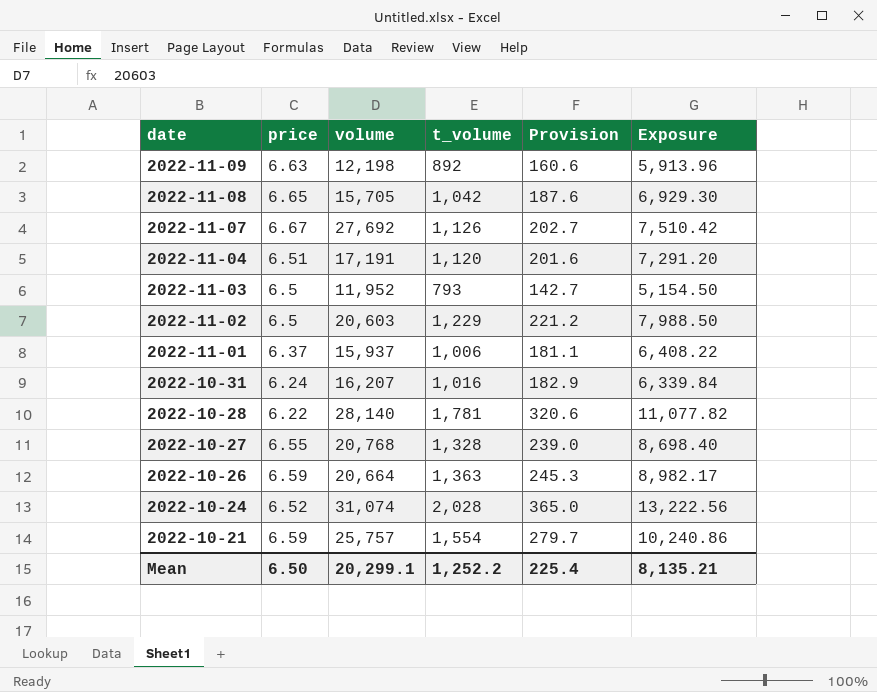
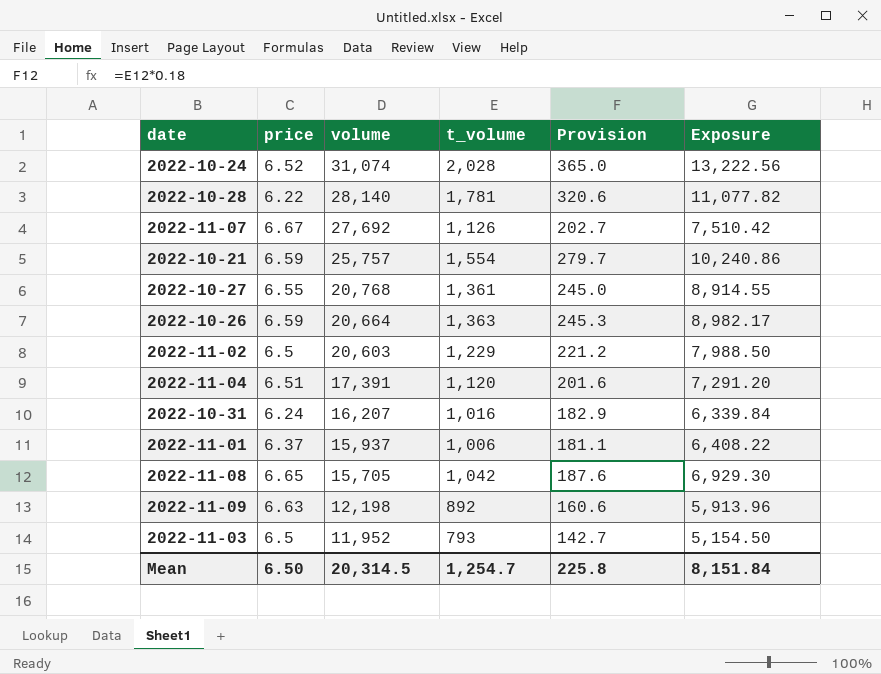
row order: date descending -> volume descending
2022-10-27 | t_volume: 1,328 -> 1,361
2022-10-27 | Provision: 239.0 -> 245.0
2022-10-27 | Exposure: 8,698.40 -> 8,914.55
2022-11-04 | volume: 17,191 -> 17,391
Mean | volume: 20,299.1 -> 20,314.5
Mean | t_volume: 1,252.2 -> 1,254.7
Mean | Provision: 225.4 -> 225.8
Mean | Exposure: 8,135.21 -> 8,151.84

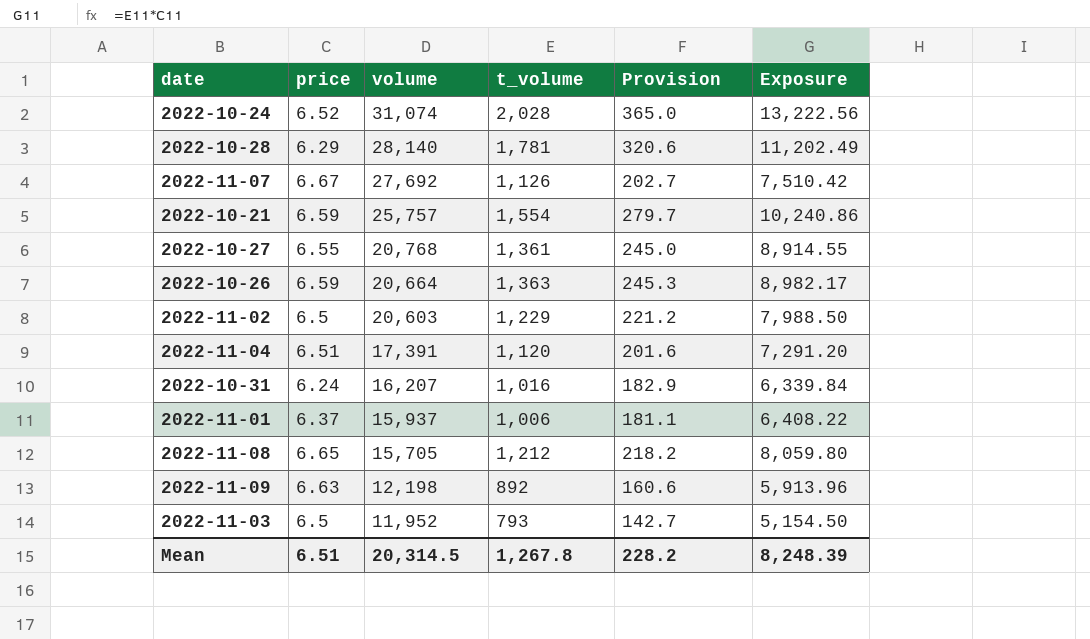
2022-10-28 | price: 6.22 -> 6.29
2022-10-28 | Exposure: 11,077.82 -> 11,202.49
2022-11-08 | t_volume: 1,042 -> 1,212
2022-11-08 | Provision: 187.6 -> 218.2
2022-11-08 | Exposure: 6,929.30 -> 8,059.80
Mean | price: 6.50 -> 6.51
Mean | t_volume: 1,254.7 -> 1,267.8
Mean | Provision: 225.8 -> 228.2
Mean | Exposure: 8,151.84 -> 8,248.39

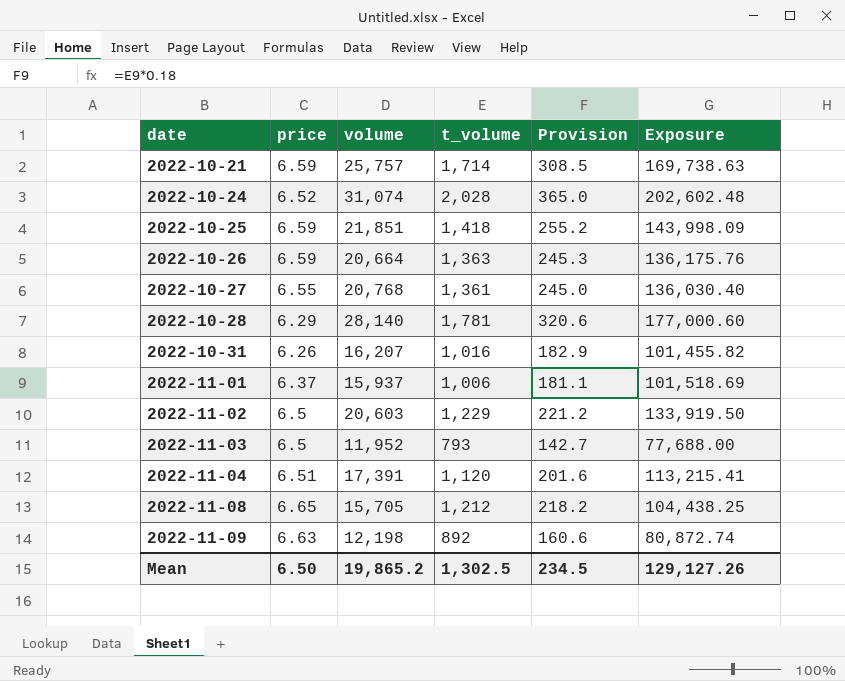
row order: volume descending -> date ascending
column Exposure | formula: [price] * [t_volume] -> [price] * [volume]
row 2022-11-07: 6.67 | 27,692 | 1,126 | 202.7 | 7,510.42 -> none
2022-10-21 | t_volume: 1,554 -> 1,714
2022-10-21 | Provision: 279.7 -> 308.5
row 2022-10-25: none -> 6.59 | 21,851 | 1,418 | 255.2 | 143,998.09
2022-10-31 | price: 6.24 -> 6.26
Mean | price: 6.51 -> 6.50
Mean | volume: 20,314.5 -> 19,865.2
Mean | t_volume: 1,267.8 -> 1,302.5
Mean | Provision: 228.2 -> 234.5
Mean | Exposure: 8,248.39 -> 129,127.26

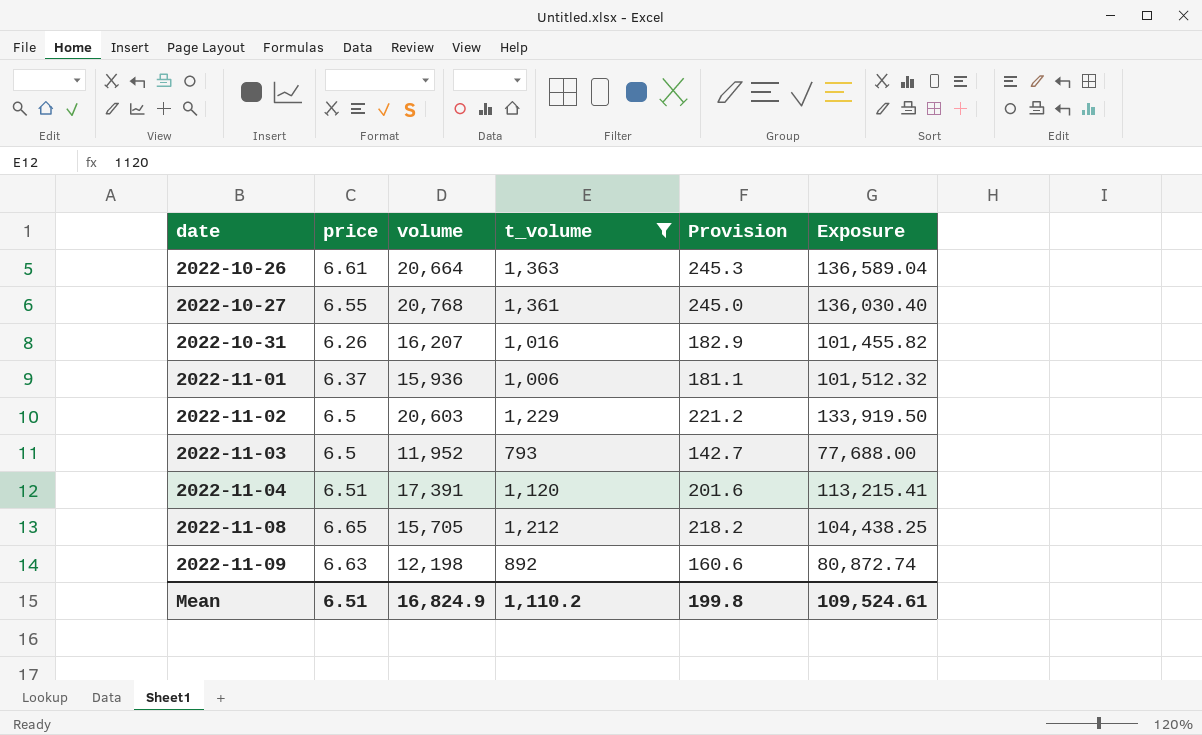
filter: none -> t_volume <= 1,363
2022-10-26 | price: 6.59 -> 6.61
2022-10-26 | Exposure: 136,175.76 -> 136,589.04
2022-11-01 | volume: 15,937 -> 15,936
2022-11-01 | Exposure: 101,518.69 -> 101,512.32
Mean | price: 6.50 -> 6.51
Mean | volume: 19,865.2 -> 16,824.9
Mean | t_volume: 1,302.5 -> 1,110.2
Mean | Provision: 234.5 -> 199.8
Mean | Exposure: 129,127.26 -> 109,524.61

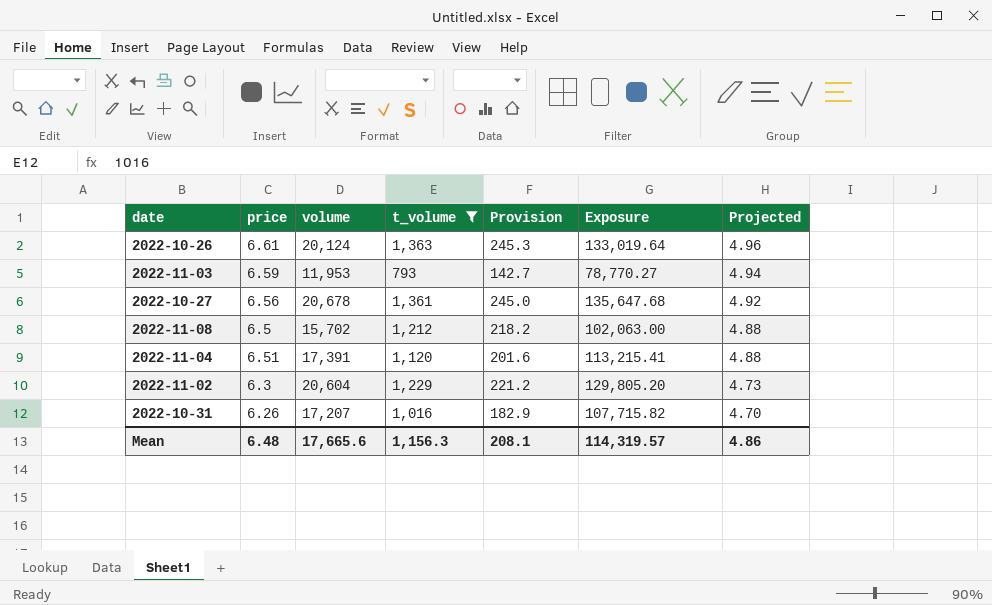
row order: date ascending -> Projected descending
column Projected | formula: none -> [price] * 0.75
row 2022-11-01: 6.37 | 15,936 | 1,006 | 181.1 | 101,512.32 -> none
row 2022-11-09: 6.63 | 12,198 | 892 | 160.6 | 80,872.74 -> none
2022-10-26 | volume: 20,664 -> 20,124
2022-10-26 | Exposure: 136,589.04 -> 133,019.64
2022-11-03 | price: 6.5 -> 6.59
2022-11-03 | volume: 11,952 -> 11,953
2022-11-03 | Exposure: 77,688.00 -> 78,770.27
2022-10-27 | price: 6.55 -> 6.56
2022-10-27 | volume: 20,768 -> 20,678
2022-10-27 | Exposure: 136,030.40 -> 135,647.68
2022-11-08 | price: 6.65 -> 6.5
2022-11-08 | volume: 15,705 -> 15,702
2022-11-08 | Exposure: 104,438.25 -> 102,063.00
2022-11-02 | price: 6.5 -> 6.3
2022-11-02 | volume: 20,603 -> 20,604
2022-11-02 | Exposure: 133,919.50 -> 129,805.20
2022-10-31 | volume: 16,207 -> 17,207
2022-10-31 | Exposure: 101,455.82 -> 107,715.82
Mean | price: 6.51 -> 6.48
Mean | volume: 16,824.9 -> 17,665.6
Mean | t_volume: 1,110.2 -> 1,156.3
Mean | Provision: 199.8 -> 208.1
Mean | Exposure: 109,524.61 -> 114,319.57

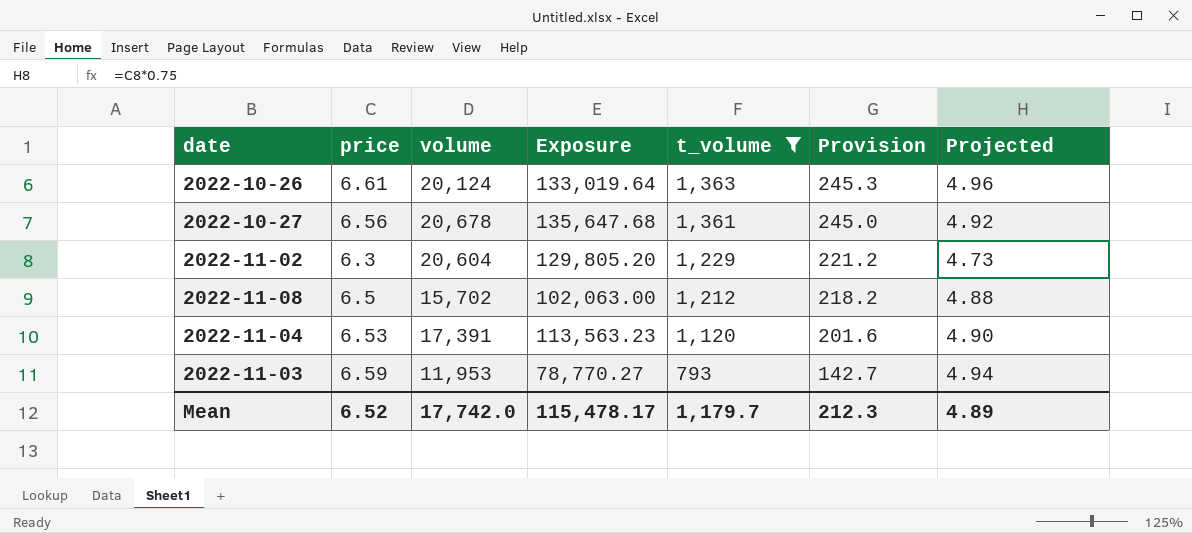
row order: Projected descending -> t_volume descending
column Exposure | position: 6 -> 4
row 2022-10-31: 6.26 | 17,207 | 1,016 | 182.9 | 107,715.82 | 4.70 -> none
2022-11-04 | price: 6.51 -> 6.53
2022-11-04 | Exposure: 113,215.41 -> 113,563.23
2022-11-04 | Projected: 4.88 -> 4.90
Mean | price: 6.48 -> 6.52
Mean | volume: 17,665.6 -> 17,742.0
Mean | Exposure: 114,319.57 -> 115,478.17
Mean | t_volume: 1,156.3 -> 1,179.7
Mean | Provision: 208.1 -> 212.3
Mean | Projected: 4.86 -> 4.89

